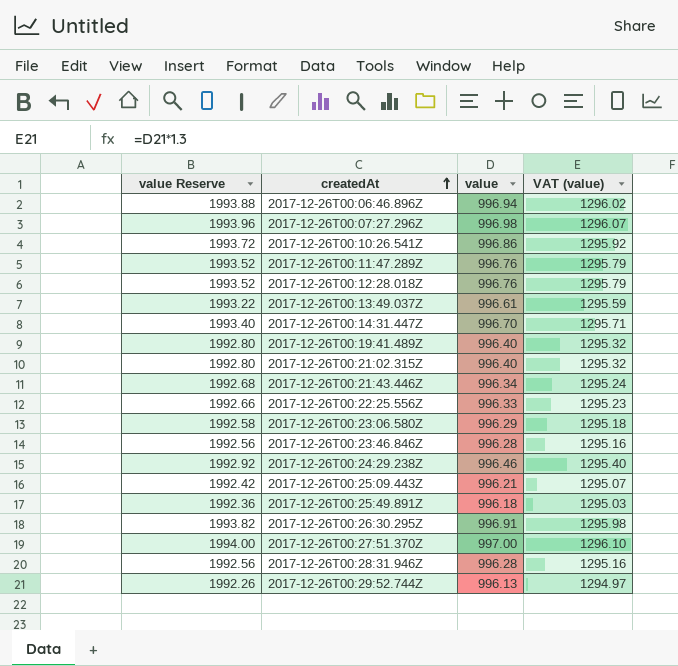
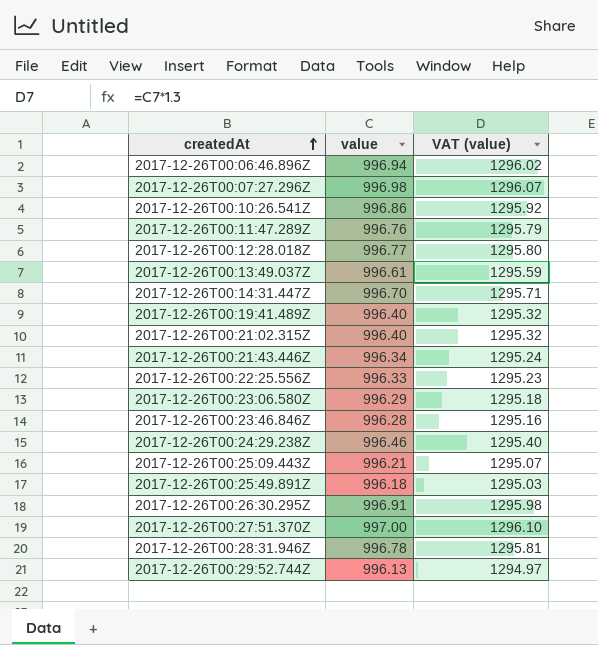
column value Reserve | formula: [value] * 2 -> none
2017-12-26T00:12:28.018Z | value: 996.76 -> 996.77
2017-12-26T00:12:28.018Z | VAT (value): 1295.79 -> 1295.80
2017-12-26T00:28:31.946Z | value: 996.28 -> 996.78
2017-12-26T00:28:31.946Z | VAT (value): 1295.16 -> 1295.81

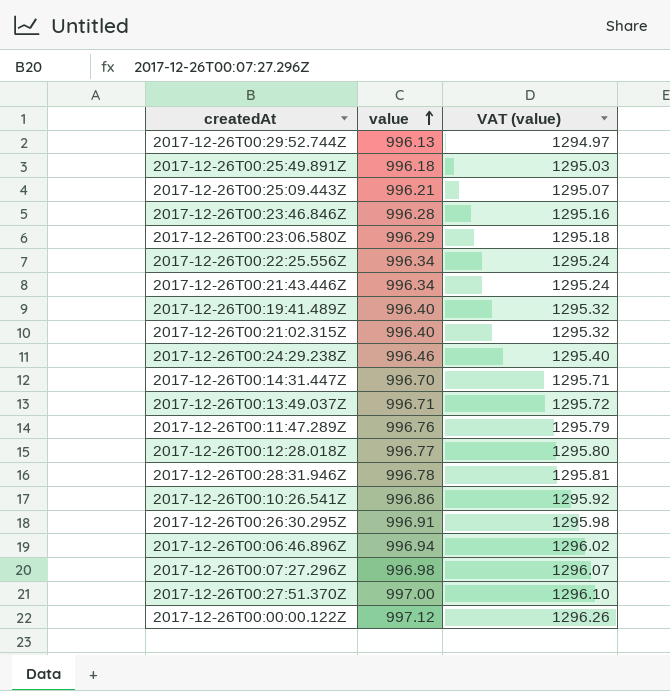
row order: createdAt ascending -> value ascending
2017-12-26T00:22:25.556Z | value: 996.33 -> 996.34
2017-12-26T00:22:25.556Z | VAT (value): 1295.23 -> 1295.24
2017-12-26T00:13:49.037Z | value: 996.61 -> 996.71
2017-12-26T00:13:49.037Z | VAT (value): 1295.59 -> 1295.72
row 2017-12-26T00:00:00.122Z: none -> 997.12 | 1296.26

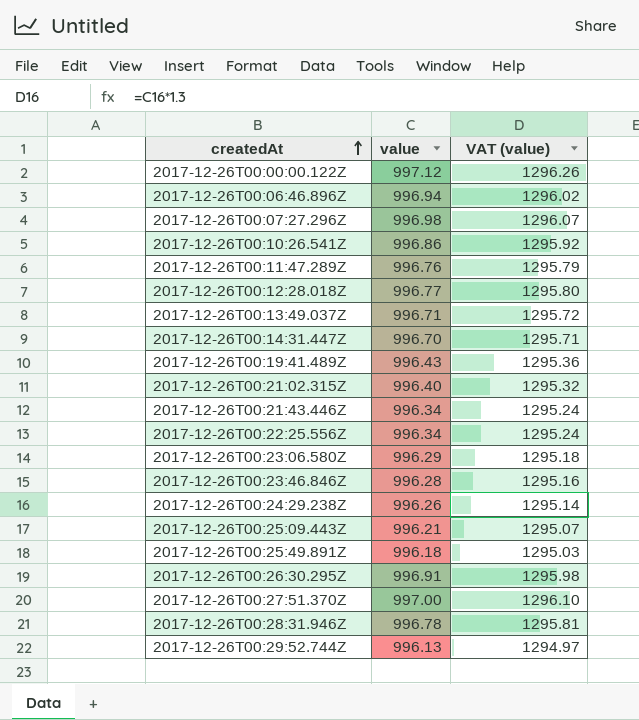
row order: value ascending -> createdAt ascending
2017-12-26T00:19:41.489Z | value: 996.40 -> 996.43
2017-12-26T00:19:41.489Z | VAT (value): 1295.32 -> 1295.36
2017-12-26T00:24:29.238Z | value: 996.46 -> 996.26
2017-12-26T00:24:29.238Z | VAT (value): 1295.40 -> 1295.14

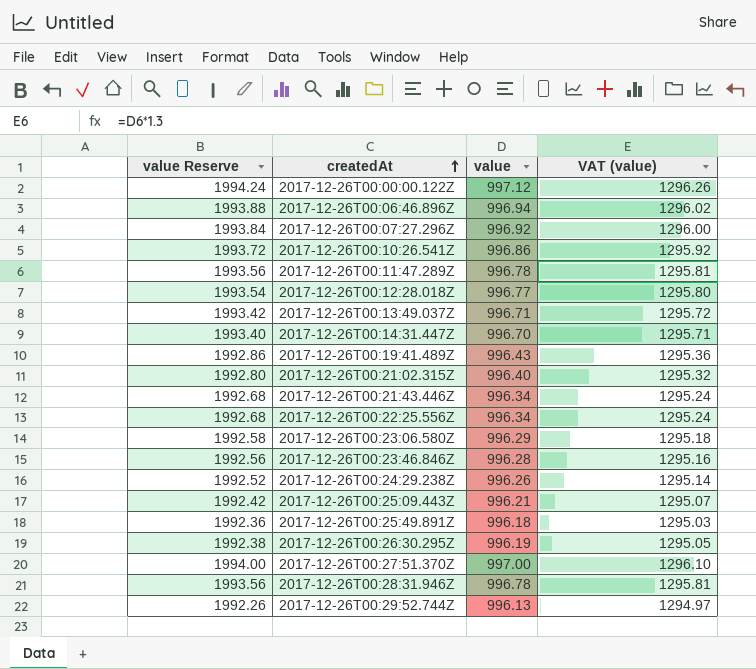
column value Reserve | formula: none -> [value] * 2
2017-12-26T00:07:27.296Z | value: 996.98 -> 996.92
2017-12-26T00:07:27.296Z | VAT (value): 1296.07 -> 1296.00
2017-12-26T00:11:47.289Z | value: 996.76 -> 996.78
2017-12-26T00:11:47.289Z | VAT (value): 1295.79 -> 1295.81
2017-12-26T00:26:30.295Z | value: 996.91 -> 996.19
2017-12-26T00:26:30.295Z | VAT (value): 1295.98 -> 1295.05

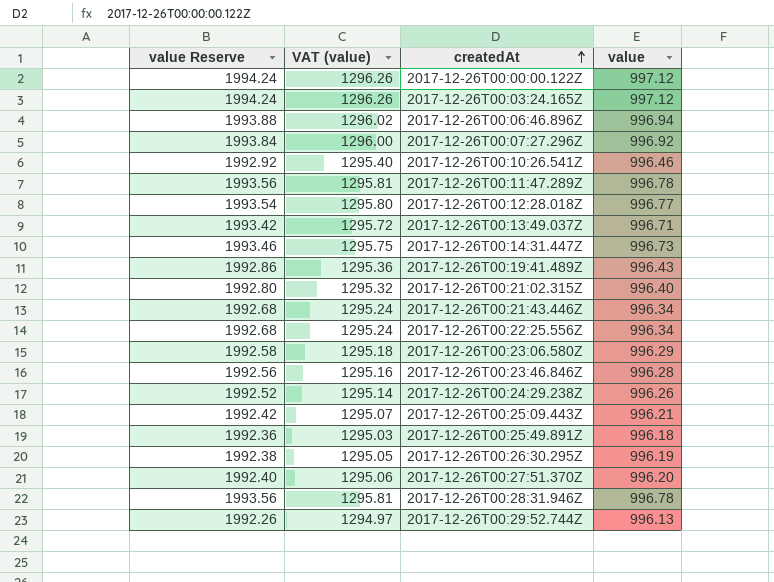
column VAT (value) | position: 4 -> 2
row 2017-12-26T00:03:24.165Z: none -> 1994.24 | 1296.26 | 997.12
2017-12-26T00:10:26.541Z | value Reserve: 1993.72 -> 1992.92
2017-12-26T00:10:26.541Z | VAT (value): 1295.92 -> 1295.40
2017-12-26T00:10:26.541Z | value: 996.86 -> 996.46
2017-12-26T00:14:31.447Z | value Reserve: 1993.40 -> 1993.46
2017-12-26T00:14:31.447Z | VAT (value): 1295.71 -> 1295.75
2017-12-26T00:14:31.447Z | value: 996.70 -> 996.73
2017-12-26T00:27:51.370Z | value Reserve: 1994.00 -> 1992.40
2017-12-26T00:27:51.370Z | VAT (value): 1296.10 -> 1295.06
2017-12-26T00:27:51.370Z | value: 997.00 -> 996.20

